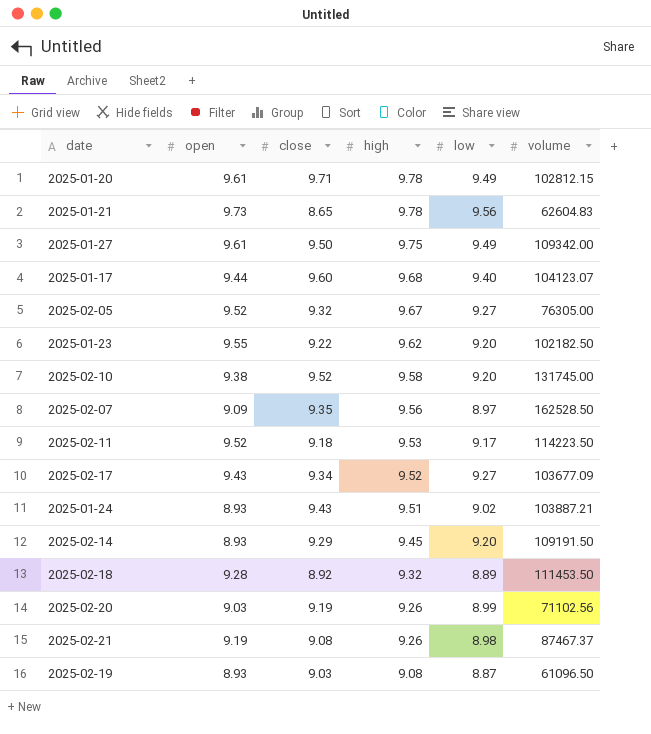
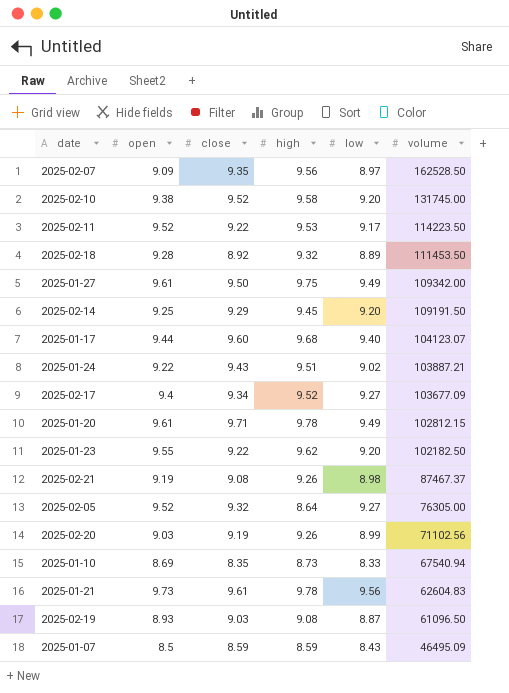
row order: high descending -> volume descending
2025-02-11 | close: 9.18 -> 9.22
2025-02-14 | open: 8.93 -> 9.25
2025-01-24 | open: 8.93 -> 9.22
2025-02-17 | open: 9.43 -> 9.4
2025-02-05 | high: 9.67 -> 8.64
row 2025-01-10: none -> 8.69 | 8.35 | 8.73 | 8.33 | 67540.94
2025-01-21 | close: 8.65 -> 9.61
row 2025-01-07: none -> 8.5 | 8.59 | 8.59 | 8.43 | 46495.09

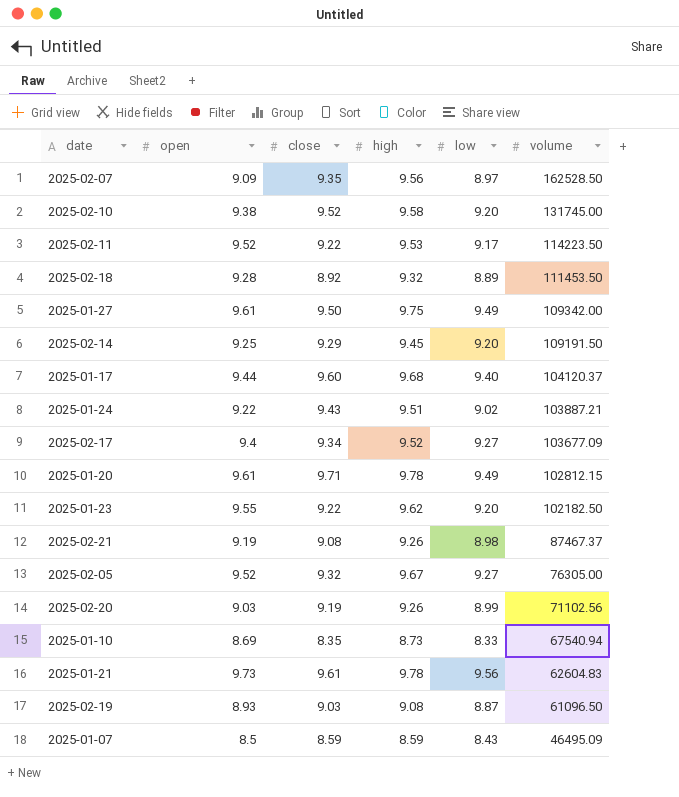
2025-01-17 | volume: 104123.07 -> 104120.37
2025-02-05 | high: 8.64 -> 9.67

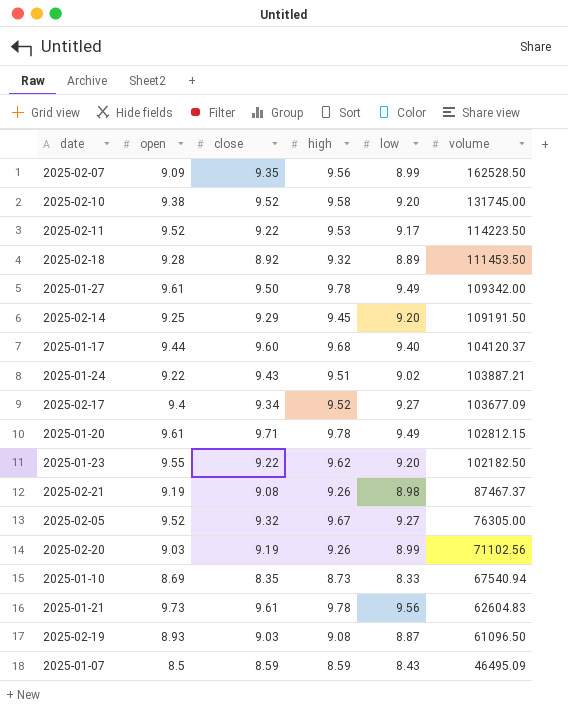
2025-02-07 | low: 8.97 -> 8.99
2025-01-27 | high: 9.75 -> 9.78

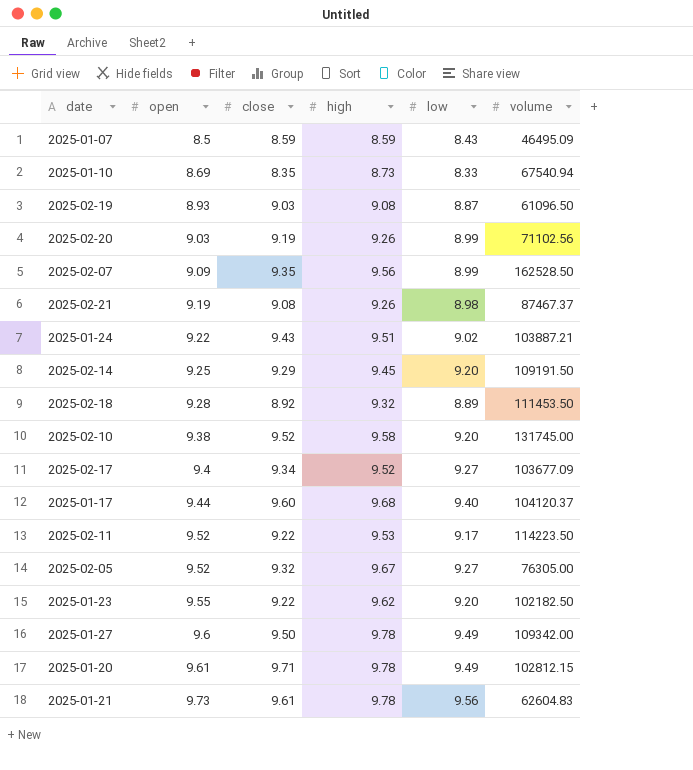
row order: volume descending -> open ascending
2025-01-27 | open: 9.61 -> 9.6

